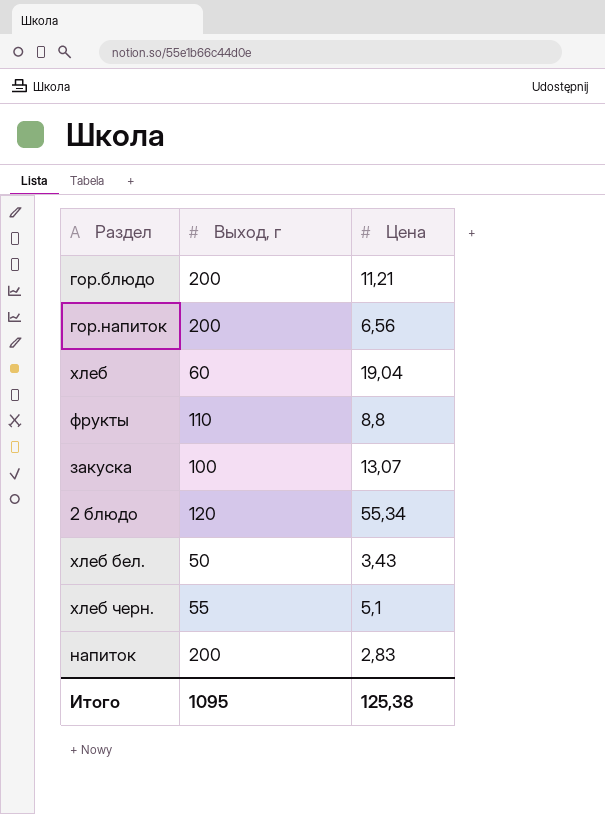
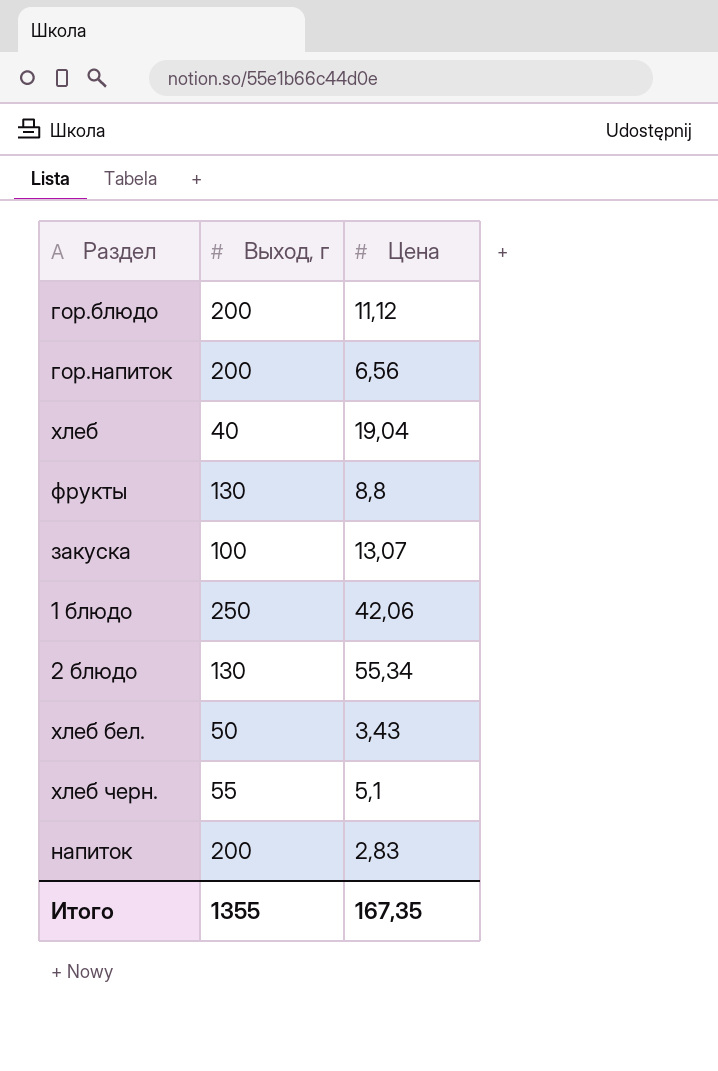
гор.блюдо | Цена: 11,21 -> 11,12
хлеб | Выход, г: 60 -> 40
фрукты | Выход, г: 110 -> 130
row 1 блюдо: none -> 250 | 42,06
2 блюдо | Выход, г: 120 -> 130
Итого | Выход, г: 1095 -> 1355
Итого | Цена: 125,38 -> 167,35

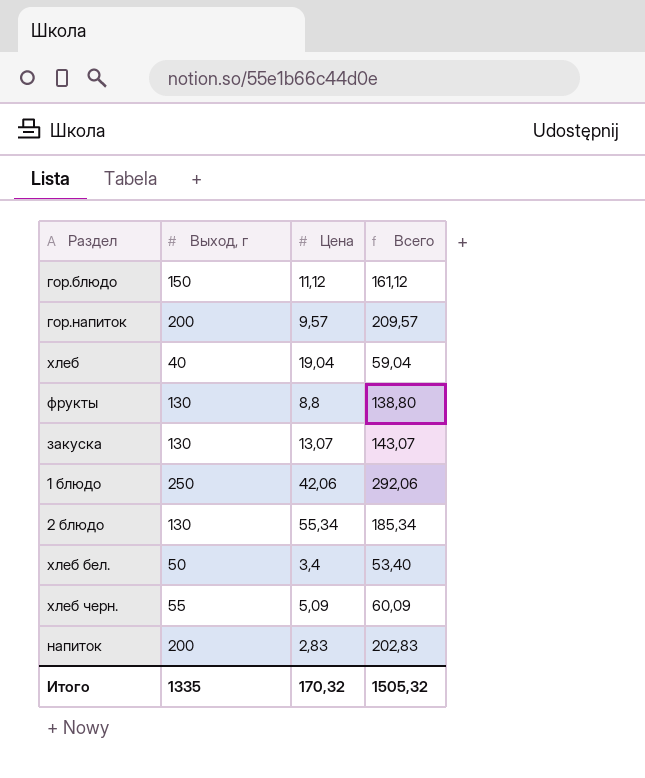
column Всего | formula: none -> [Выход, г] + [Цена]
гор.блюдо | Выход, г: 200 -> 150
гор.напиток | Цена: 6,56 -> 9,57
закуска | Выход, г: 100 -> 130
хлеб бел. | Цена: 3,43 -> 3,4
хлеб черн. | Цена: 5,1 -> 5,09
Итого | Выход, г: 1355 -> 1335
Итого | Цена: 167,35 -> 170,32

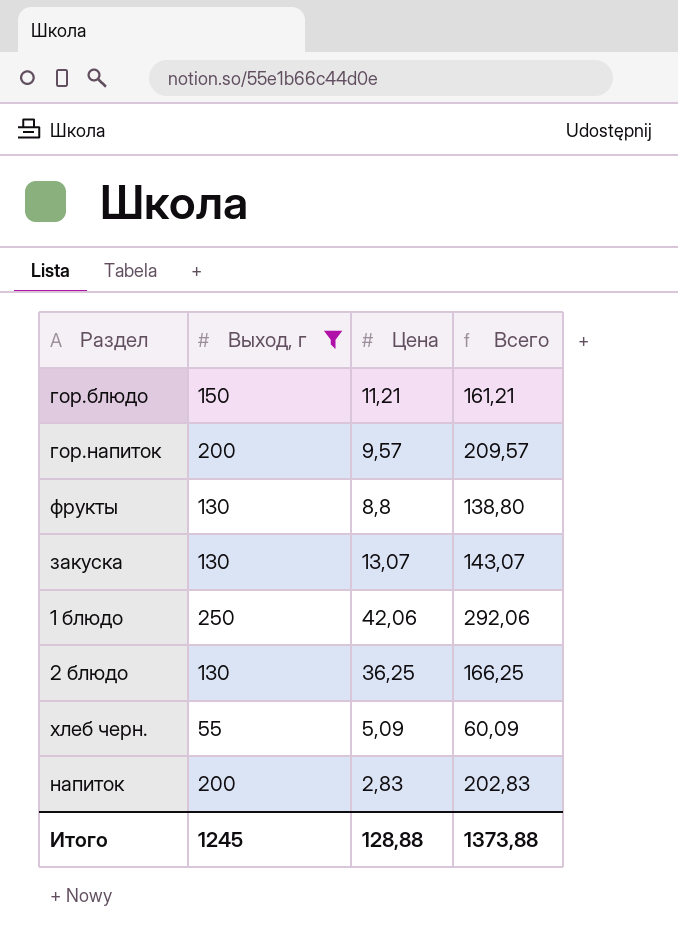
filter: none -> Выход, г >= 55
гор.блюдо | Цена: 11,12 -> 11,21
гор.блюдо | Всего: 161,12 -> 161,21
2 блюдо | Цена: 55,34 -> 36,25
2 блюдо | Всего: 185,34 -> 166,25
Итого | Выход, г: 1335 -> 1245
Итого | Цена: 170,32 -> 128,88
Итого | Всего: 1505,32 -> 1373,88

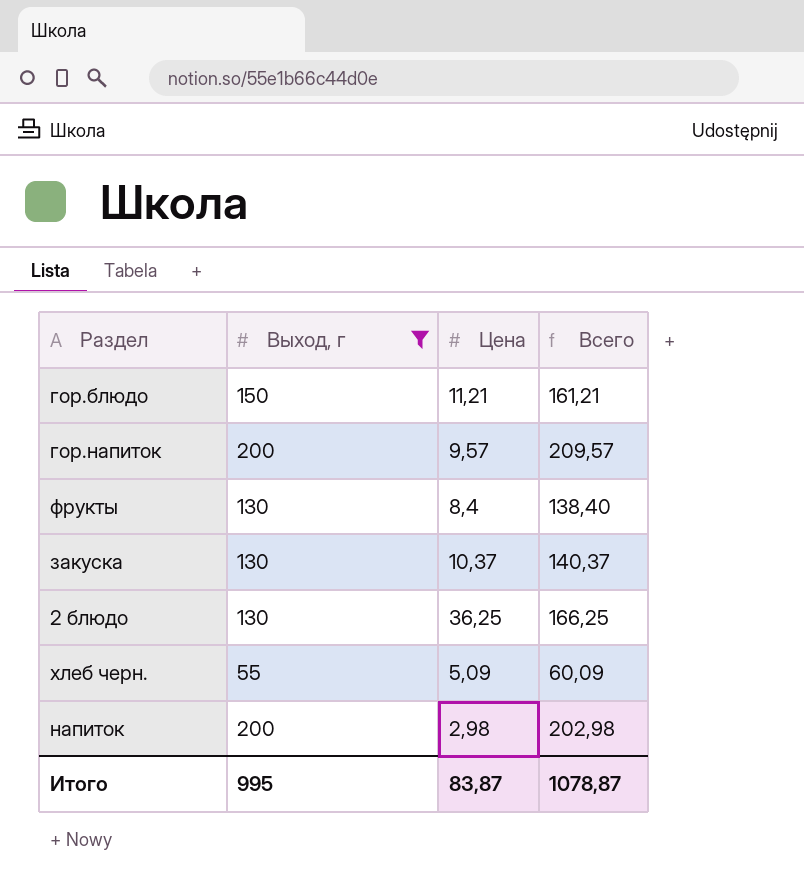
row 1 блюдо: 250 | 42,06 | 292,06 -> none
фрукты | Цена: 8,8 -> 8,4
фрукты | Всего: 138,80 -> 138,40
закуска | Цена: 13,07 -> 10,37
закуска | Всего: 143,07 -> 140,37
напиток | Цена: 2,83 -> 2,98
напиток | Всего: 202,83 -> 202,98
Итого | Выход, г: 1245 -> 995
Итого | Цена: 128,88 -> 83,87
Итого | Всего: 1373,88 -> 1078,87

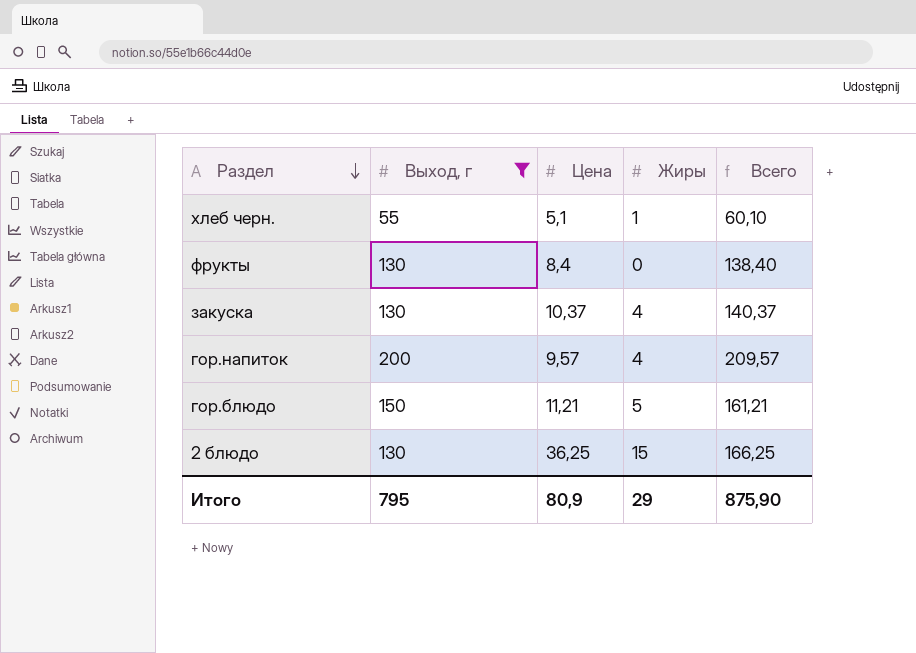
row order: none -> Раздел descending
column Жиры | position: none -> 4
row напиток: 200 | 2,98 | 202,98 -> none
хлеб черн. | Цена: 5,09 -> 5,1
хлеб черн. | Всего: 60,09 -> 60,10
Итого | Выход, г: 995 -> 795
Итого | Цена: 83,87 -> 80,9
Итого | Всего: 1078,87 -> 875,90

